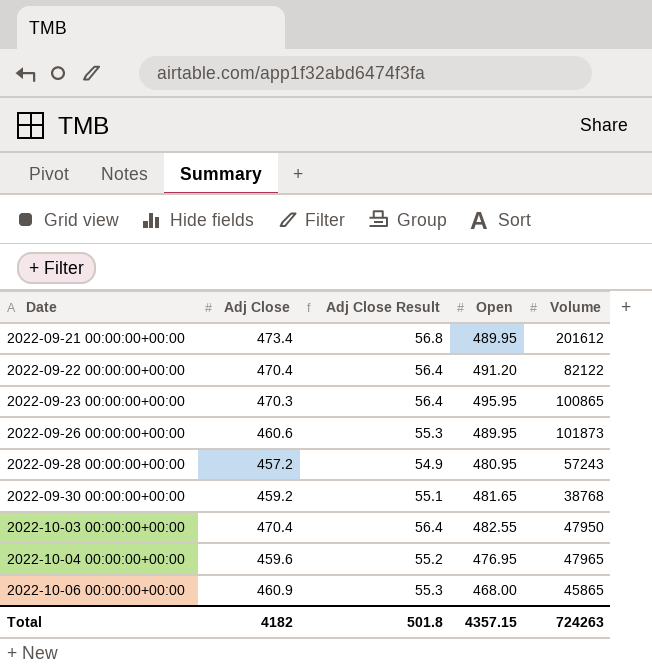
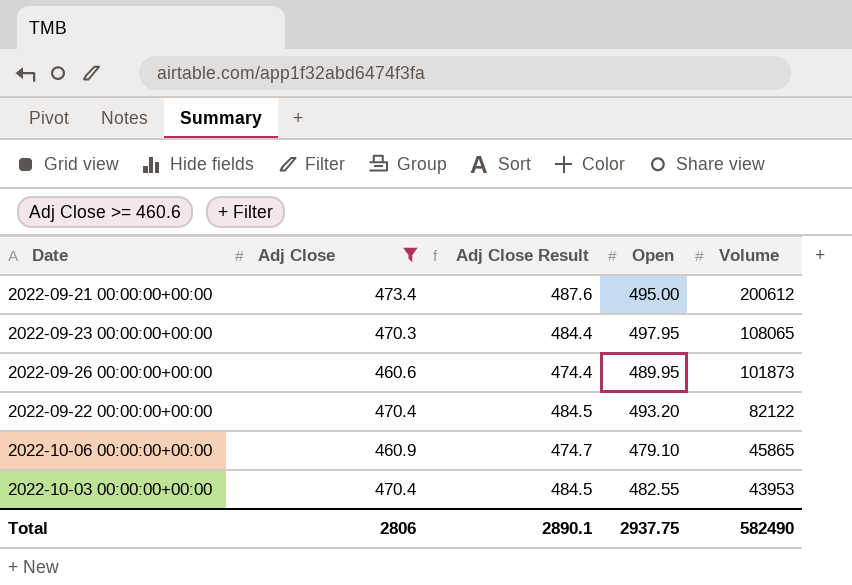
filter: none -> Adj Close >= 460.6
row order: Date ascending -> Volume descending
column Adj Close Result | formula: [Adj Close] * 0.12 -> [Adj Close] * 1.03
2022-09-21 00:00:00+00:00 | Open: 489.95 -> 495.00
2022-09-21 00:00:00+00:00 | Volume: 201612 -> 200612
2022-09-23 00:00:00+00:00 | Open: 495.95 -> 497.95
2022-09-23 00:00:00+00:00 | Volume: 100865 -> 108065
2022-09-22 00:00:00+00:00 | Open: 491.20 -> 493.20
2022-10-06 00:00:00+00:00 | Open: 468.00 -> 479.10
2022-10-03 00:00:00+00:00 | Volume: 47950 -> 43953
Total | Adj Close: 4182 -> 2806
Total | Adj Close Result: 501.8 -> 2890.1
Total | Open: 4357.15 -> 2937.75
Total | Volume: 724263 -> 582490

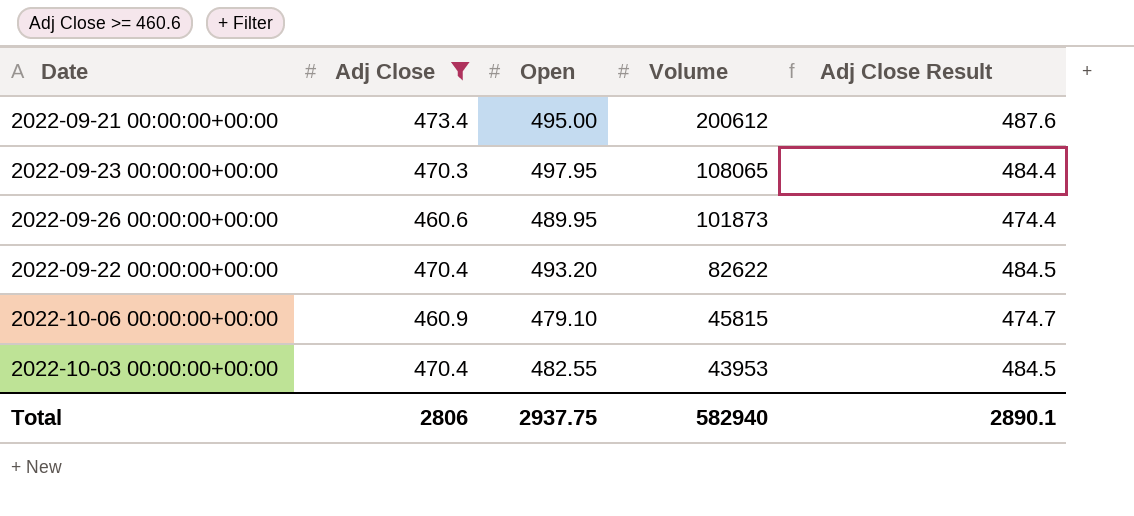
column Adj Close Result | position: 3 -> 5
2022-09-22 00:00:00+00:00 | Volume: 82122 -> 82622
2022-10-06 00:00:00+00:00 | Volume: 45865 -> 45815
Total | Volume: 582490 -> 582940

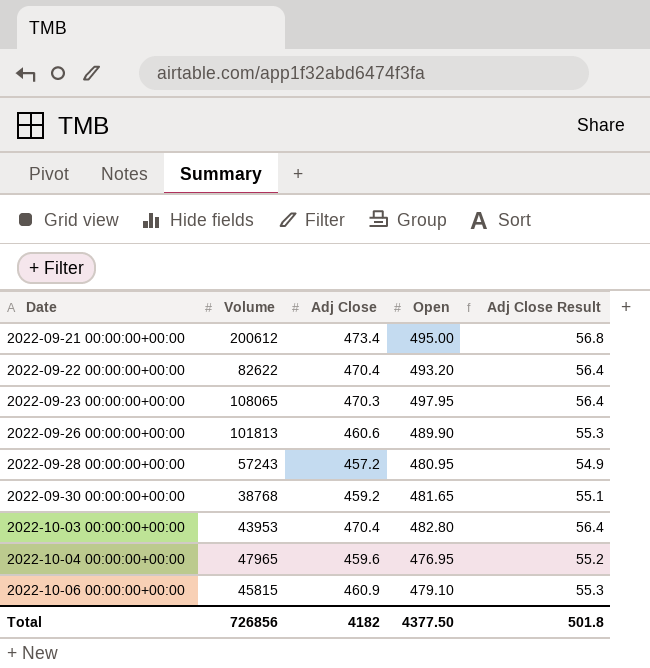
filter: Adj Close >= 460.6 -> none
row order: Volume descending -> Date ascending
column Volume | position: 4 -> 2
column Adj Close Result | formula: [Adj Close] * 1.03 -> [Adj Close] * 0.12
2022-09-26 00:00:00+00:00 | Volume: 101873 -> 101813
2022-09-26 00:00:00+00:00 | Open: 489.95 -> 489.90
2022-10-03 00:00:00+00:00 | Open: 482.55 -> 482.80
Total | Volume: 582940 -> 726856
Total | Adj Close: 2806 -> 4182
Total | Open: 2937.75 -> 4377.50
Total | Adj Close Result: 2890.1 -> 501.8

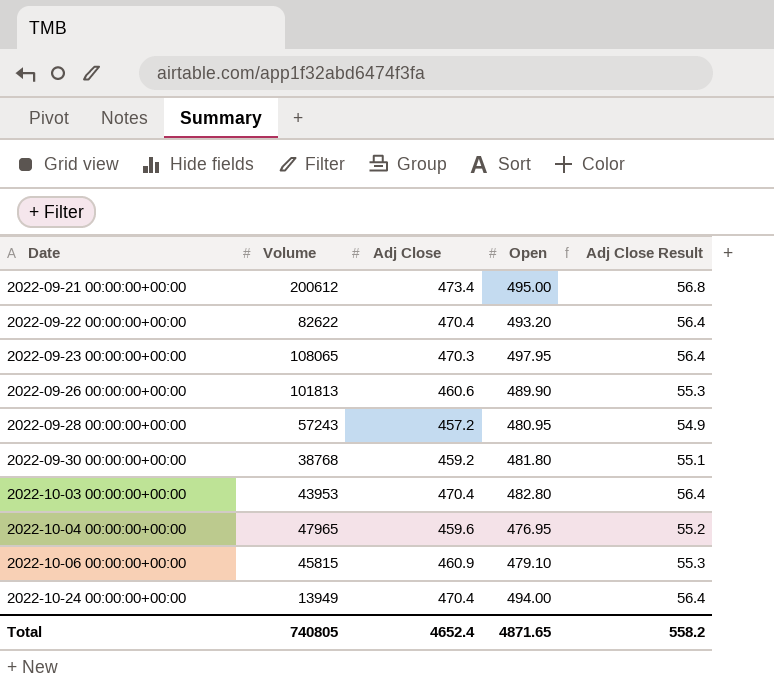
2022-09-30 00:00:00+00:00 | Open: 481.65 -> 481.80
row 2022-10-24 00:00:00+00:00: none -> 13949 | 470.4 | 494.00 | 56.4
Total | Volume: 726856 -> 740805
Total | Adj Close: 4182 -> 4652.4
Total | Open: 4377.50 -> 4871.65
Total | Adj Close Result: 501.8 -> 558.2

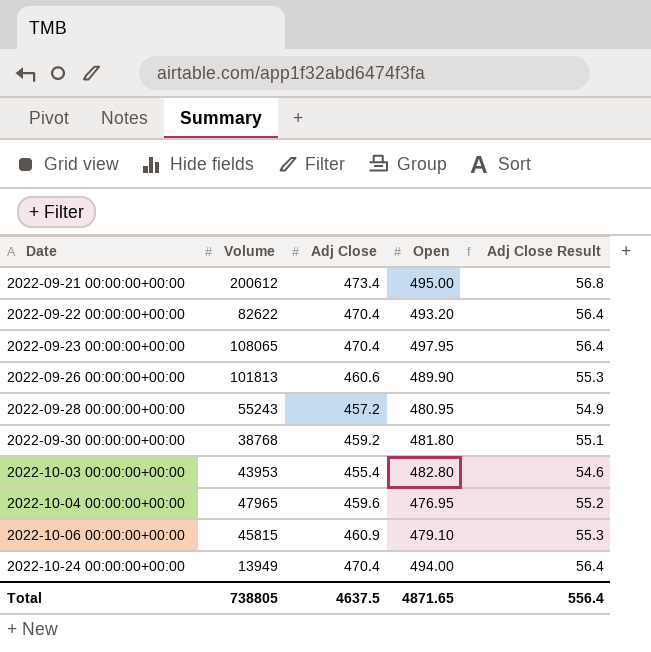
2022-09-23 00:00:00+00:00 | Adj Close: 470.3 -> 470.4
2022-09-28 00:00:00+00:00 | Volume: 57243 -> 55243
2022-10-03 00:00:00+00:00 | Adj Close: 470.4 -> 455.4
2022-10-03 00:00:00+00:00 | Adj Close Result: 56.4 -> 54.6
Total | Volume: 740805 -> 738805
Total | Adj Close: 4652.4 -> 4637.5
Total | Adj Close Result: 558.2 -> 556.4

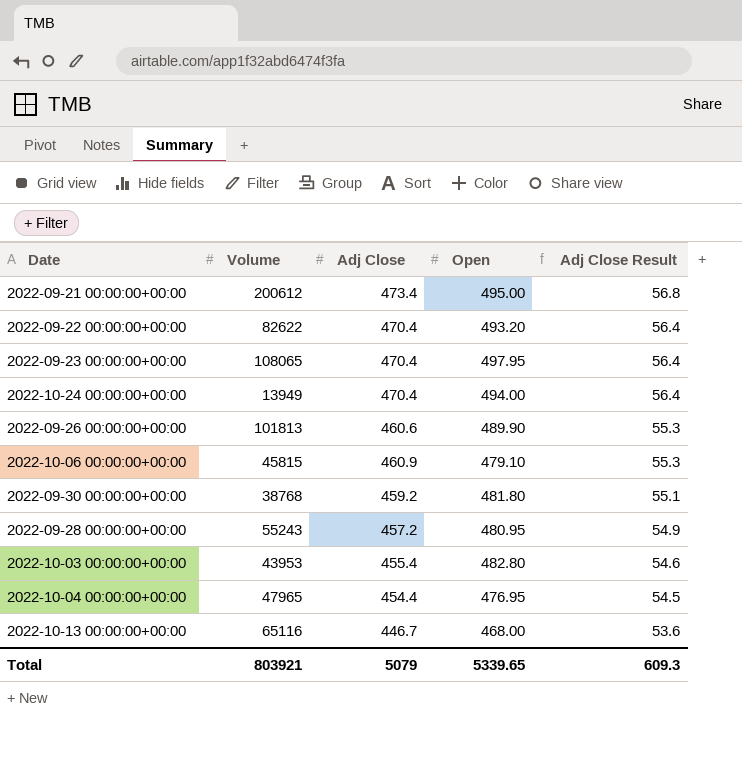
row order: Date ascending -> Adj Close Result descending
2022-10-04 00:00:00+00:00 | Adj Close: 459.6 -> 454.4
2022-10-04 00:00:00+00:00 | Adj Close Result: 55.2 -> 54.5
row 2022-10-13 00:00:00+00:00: none -> 65116 | 446.7 | 468.00 | 53.6
Total | Volume: 738805 -> 803921
Total | Adj Close: 4637.5 -> 5079
Total | Open: 4871.65 -> 5339.65
Total | Adj Close Result: 556.4 -> 609.3

